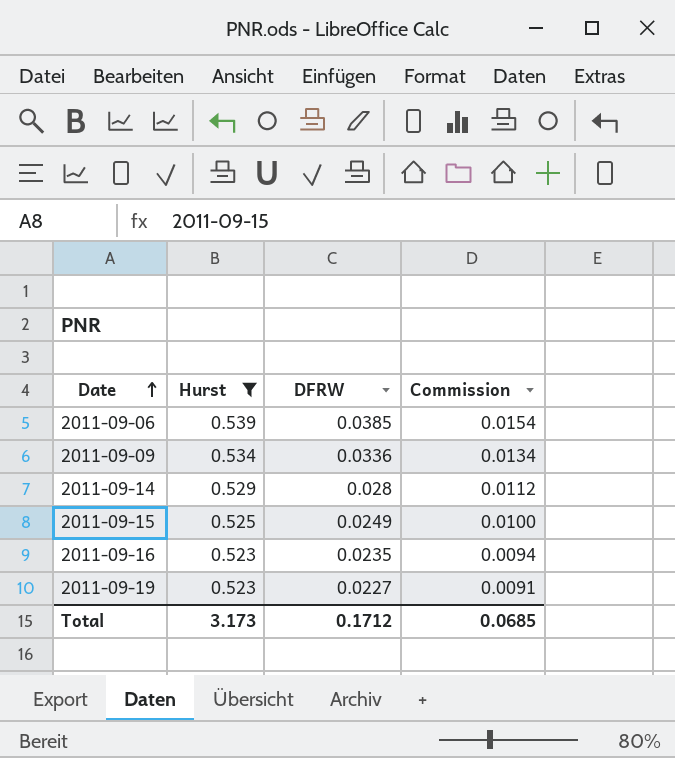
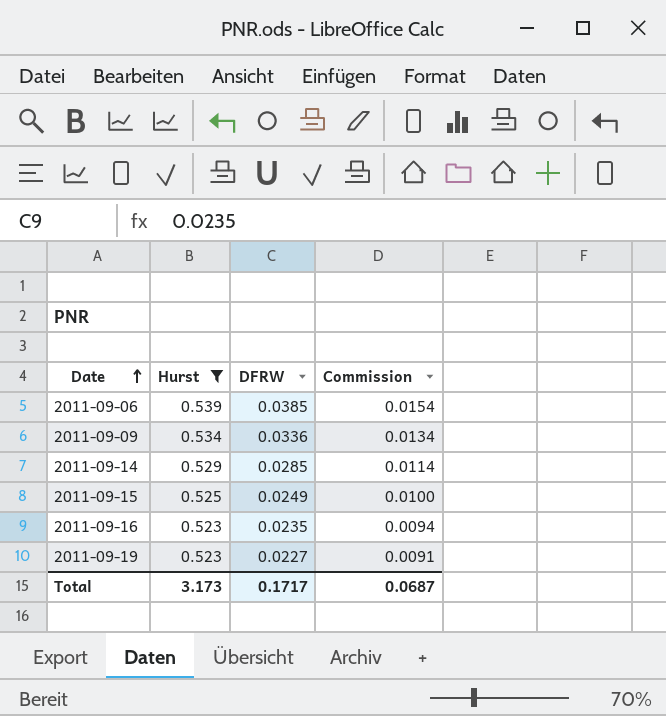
2011-09-14 | DFRW: 0.028 -> 0.0285
2011-09-14 | Commission: 0.0112 -> 0.0114
Total | DFRW: 0.1712 -> 0.1717
Total | Commission: 0.0685 -> 0.0687

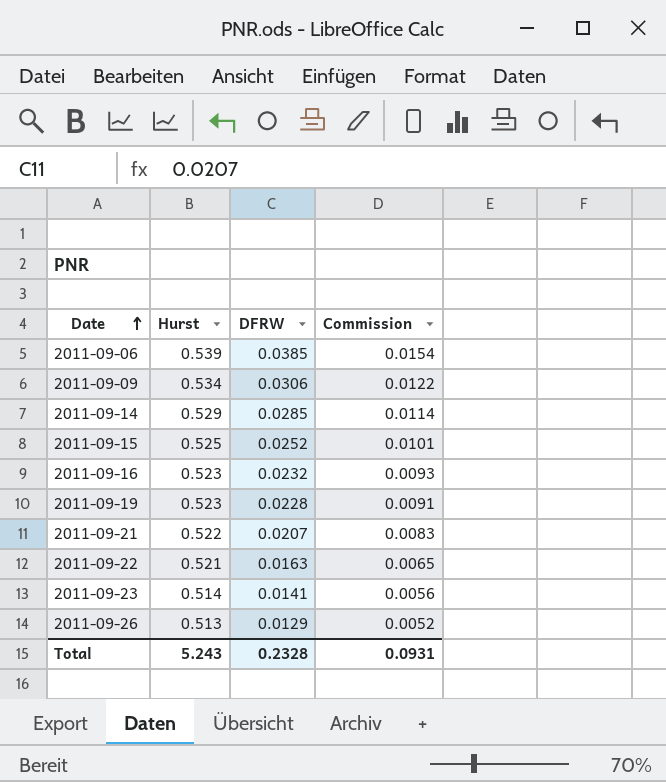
filter: Hurst >= 0.523 -> none
2011-09-09 | DFRW: 0.0336 -> 0.0306
2011-09-09 | Commission: 0.0134 -> 0.0122
2011-09-15 | DFRW: 0.0249 -> 0.0252
2011-09-15 | Commission: 0.0100 -> 0.0101
2011-09-16 | DFRW: 0.0235 -> 0.0232
2011-09-16 | Commission: 0.0094 -> 0.0093
2011-09-19 | DFRW: 0.0227 -> 0.0228
Total | Hurst: 3.173 -> 5.243
Total | DFRW: 0.1717 -> 0.2328
Total | Commission: 0.0687 -> 0.0931

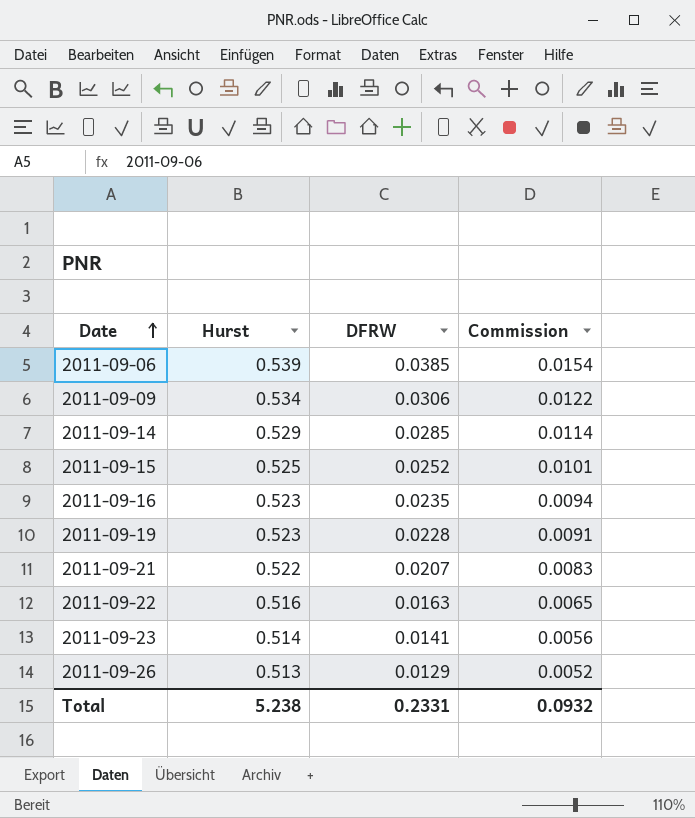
2011-09-16 | DFRW: 0.0232 -> 0.0235
2011-09-16 | Commission: 0.0093 -> 0.0094
2011-09-22 | Hurst: 0.521 -> 0.516
Total | Hurst: 5.243 -> 5.238
Total | DFRW: 0.2328 -> 0.2331
Total | Commission: 0.0931 -> 0.0932

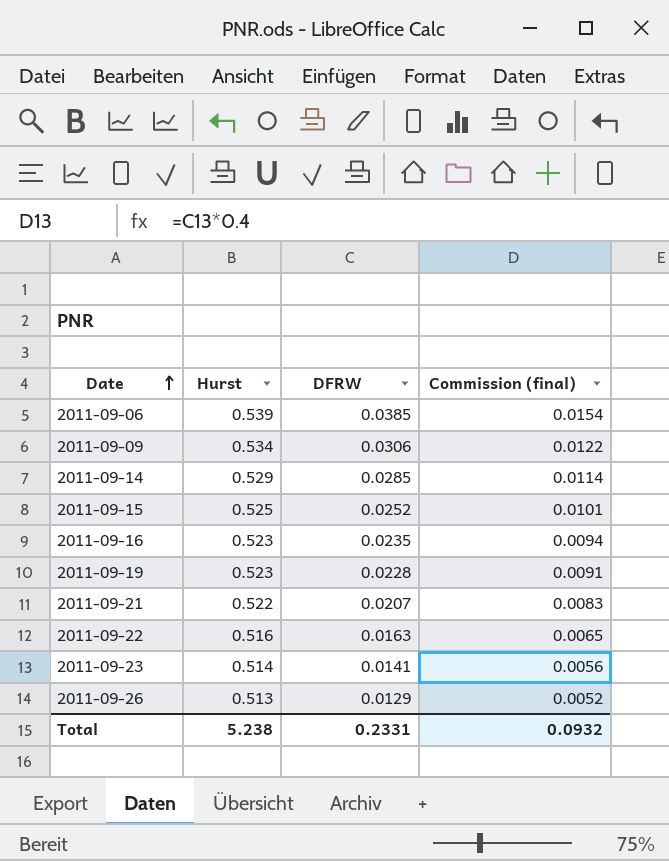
column name: Commission -> Commission (final)

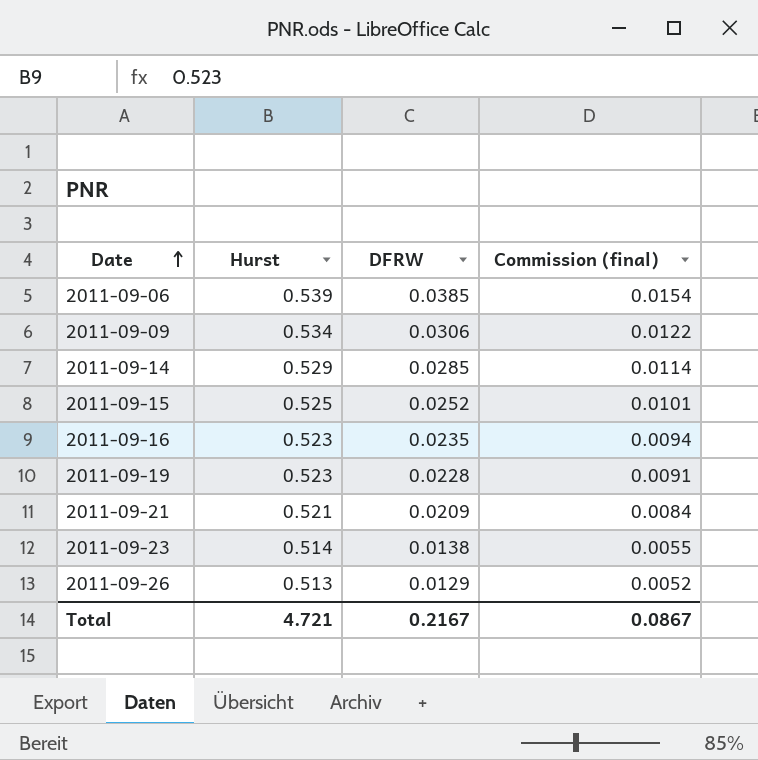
row 2011-09-22: 0.516 | 0.0163 | 0.0065 -> none
2011-09-21 | Hurst: 0.522 -> 0.521
2011-09-21 | DFRW: 0.0207 -> 0.0209
2011-09-21 | Commission (final): 0.0083 -> 0.0084
2011-09-23 | DFRW: 0.0141 -> 0.0138
2011-09-23 | Commission (final): 0.0056 -> 0.0055
Total | Hurst: 5.238 -> 4.721
Total | DFRW: 0.2331 -> 0.2167
Total | Commission (final): 0.0932 -> 0.0867

